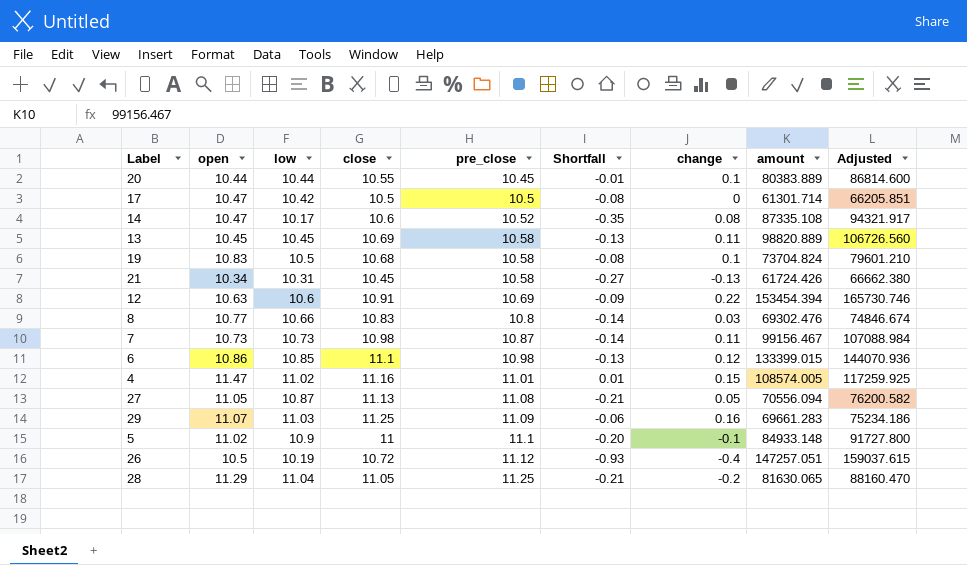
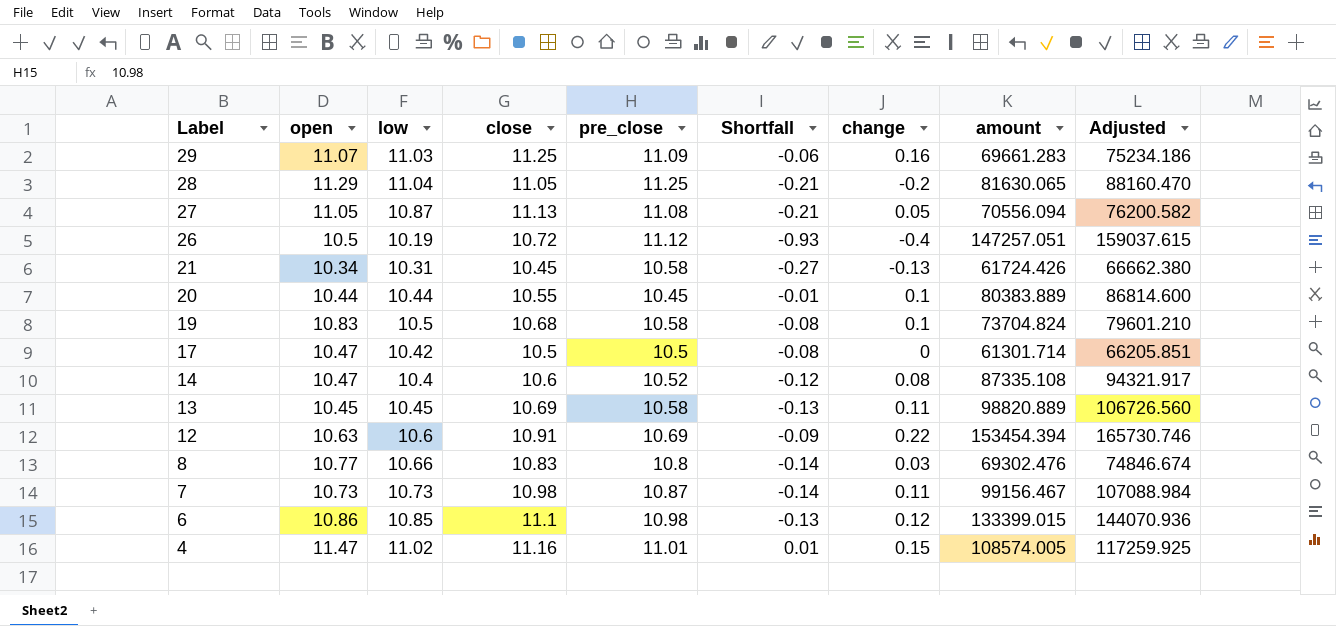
row order: pre_close ascending -> Label descending
row 5: 11.02 | 10.9 | 11 | 11.1 | -0.20 | -0.1 | 84933.148 | 91727.800 -> none
14 | low: 10.17 -> 10.4
14 | Shortfall: -0.35 -> -0.12

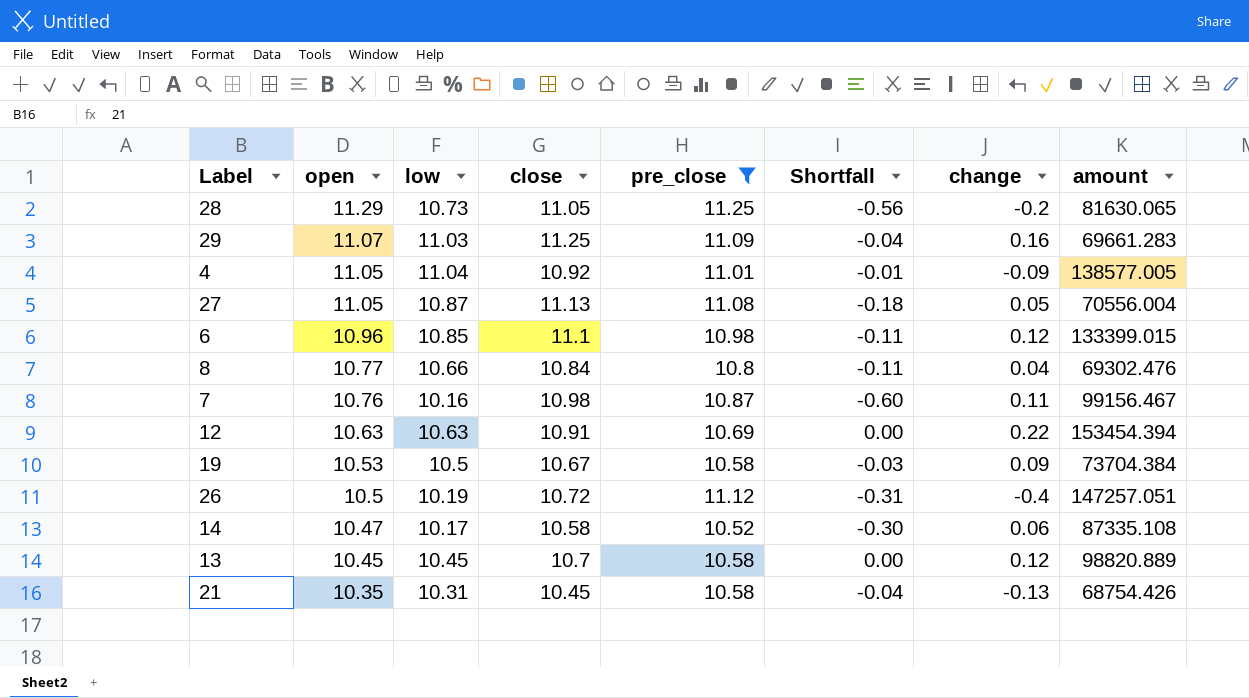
filter: none -> pre_close >= 10.52
row order: Label descending -> open descending
column Adjusted | formula: [amount] * 1.08 -> none
column Shortfall | formula: [low] - [pre_close] -> [low] - [open]
28 | low: 11.04 -> 10.73
4 | open: 11.47 -> 11.05
4 | low: 11.02 -> 11.04
4 | close: 11.16 -> 10.92
4 | change: 0.15 -> -0.09
4 | amount: 108574.005 -> 138577.005
27 | amount: 70556.094 -> 70556.004
6 | open: 10.86 -> 10.96
8 | close: 10.83 -> 10.84
8 | change: 0.03 -> 0.04
7 | open: 10.73 -> 10.76
7 | low: 10.73 -> 10.16
12 | low: 10.6 -> 10.63
19 | open: 10.83 -> 10.53
19 | close: 10.68 -> 10.67
19 | change: 0.1 -> 0.09
19 | amount: 73704.824 -> 73704.384
14 | low: 10.4 -> 10.17
14 | close: 10.6 -> 10.58
14 | change: 0.08 -> 0.06
13 | close: 10.69 -> 10.7
13 | change: 0.11 -> 0.12
21 | open: 10.34 -> 10.35
21 | amount: 61724.426 -> 68754.426

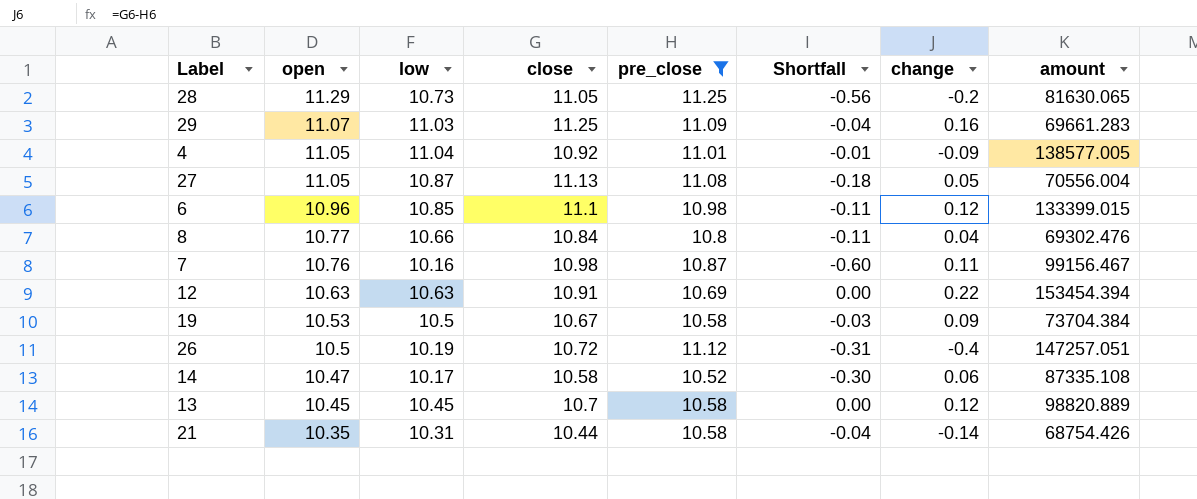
21 | close: 10.45 -> 10.44
21 | change: -0.13 -> -0.14

